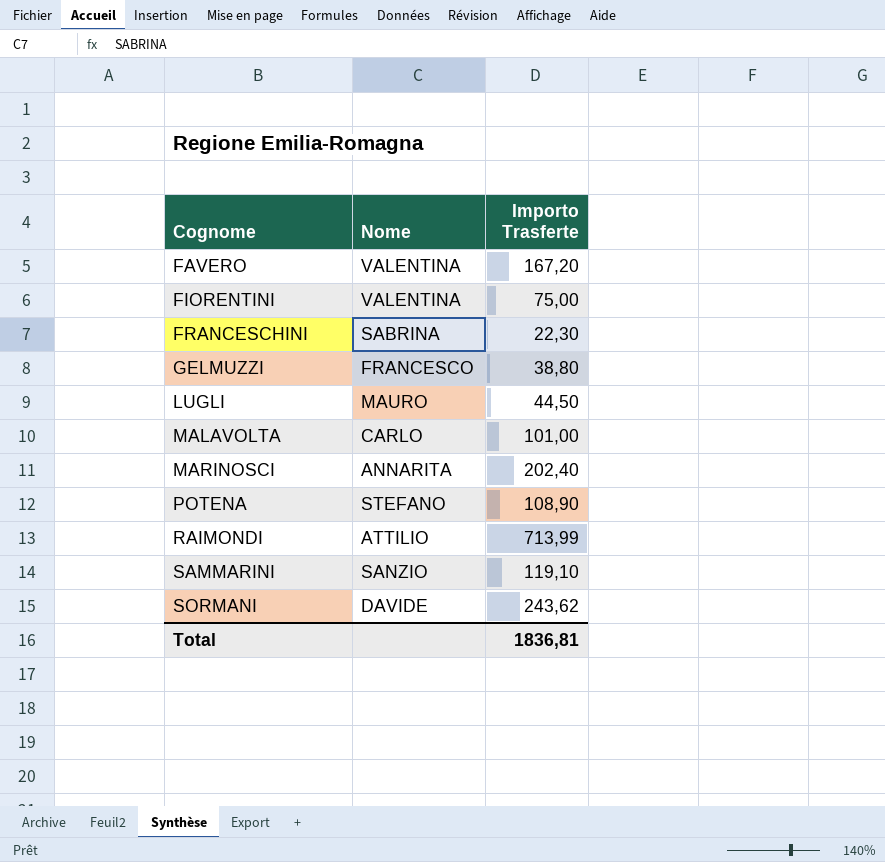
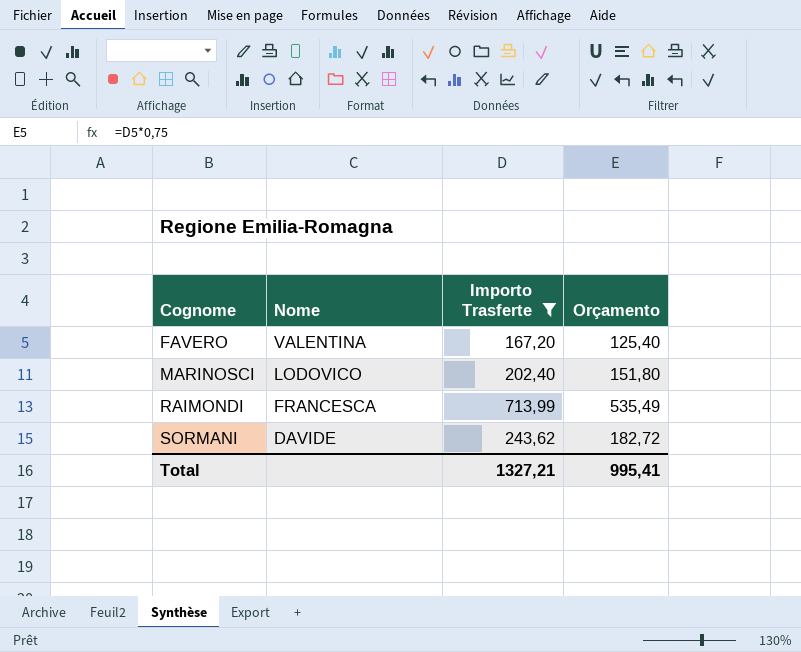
filter: none -> Importo Trasferte >= 167,20
column Orçamento | formula: none -> [Importo Trasferte] * 0,75
MARINOSCI | Nome: ANNARITA -> LODOVICO
RAIMONDI | Nome: ATTILIO -> FRANCESCA
Total | Importo Trasferte: 1836,81 -> 1327,21

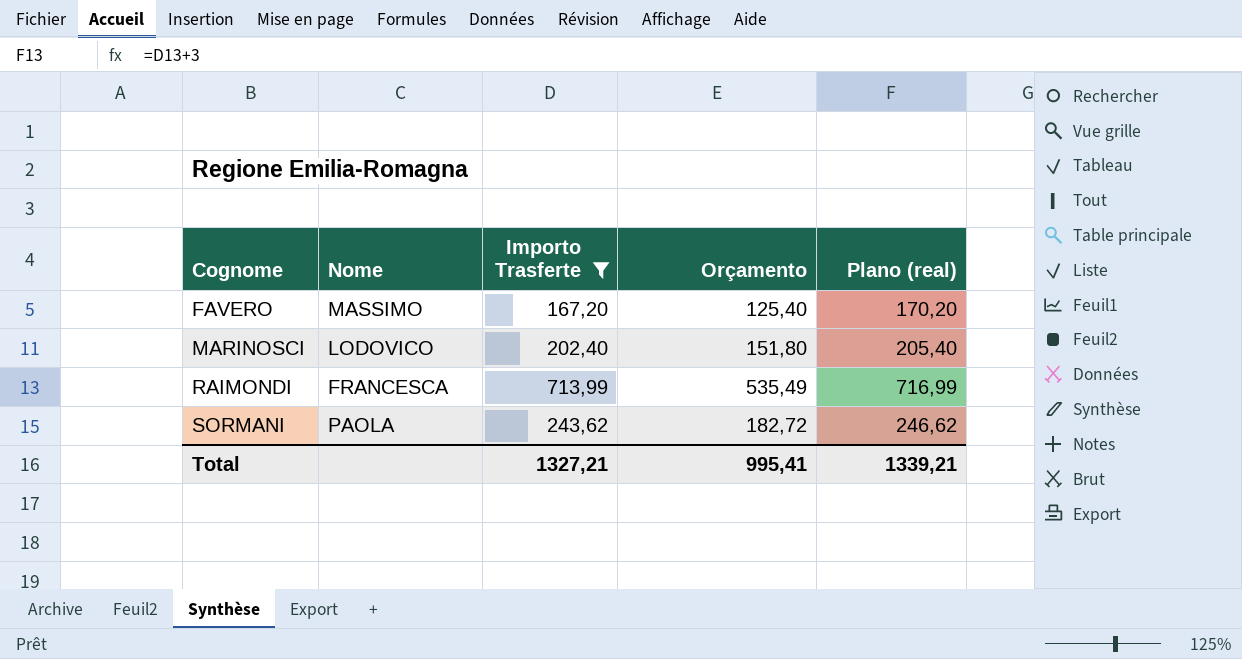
column Plano (real) | formula: none -> [Importo Trasferte] + 3
FAVERO | Nome: VALENTINA -> MASSIMO
SORMANI | Nome: DAVIDE -> PAOLA

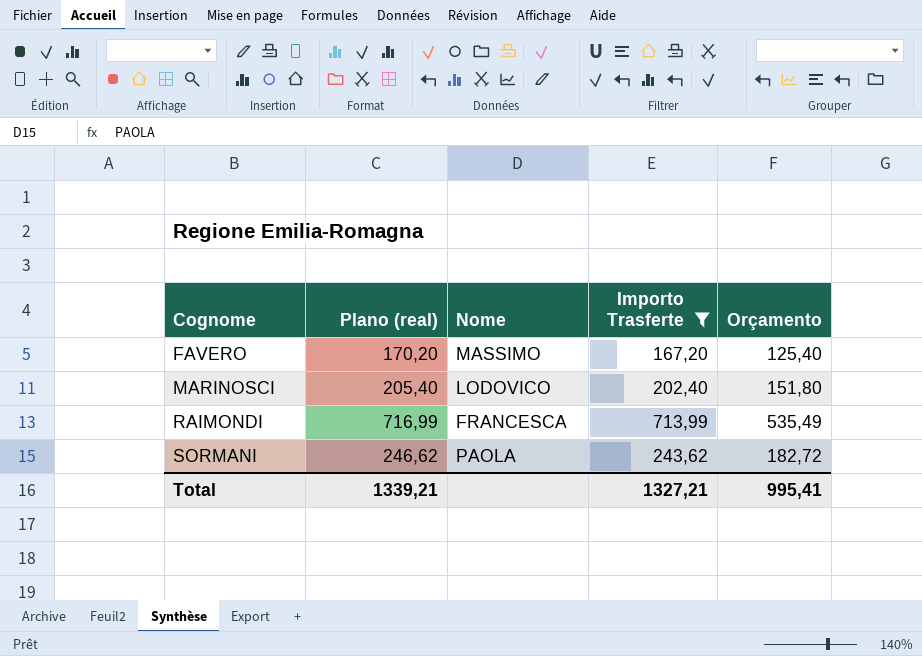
column Plano (real) | position: 5 -> 2

